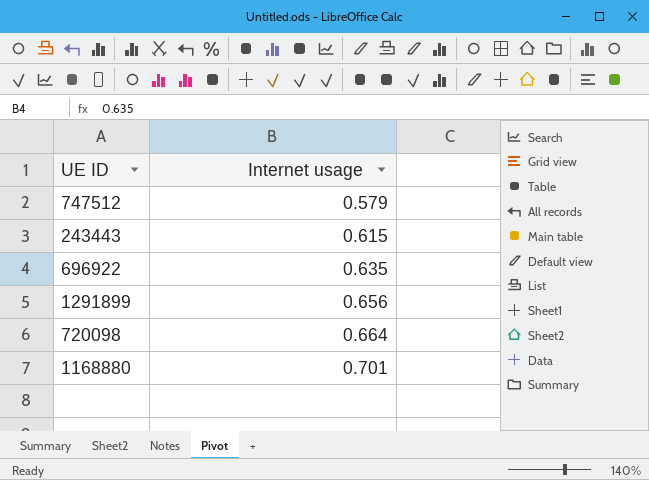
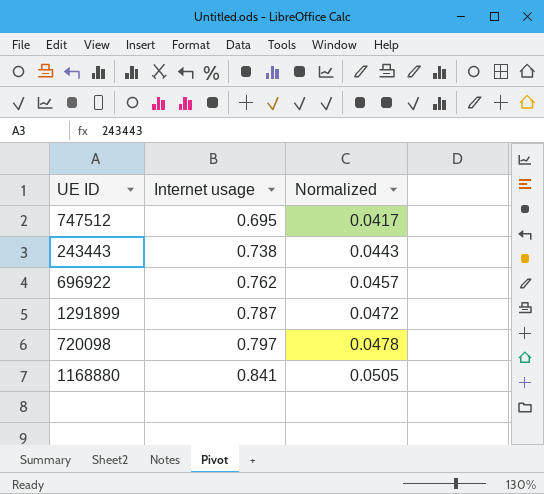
column Normalized | formula: none -> [Internet usage] * 0.06
747512 | Internet usage: 0.579 -> 0.695
243443 | Internet usage: 0.615 -> 0.738
696922 | Internet usage: 0.635 -> 0.762
1291899 | Internet usage: 0.656 -> 0.787
720098 | Internet usage: 0.664 -> 0.797
1168880 | Internet usage: 0.701 -> 0.841

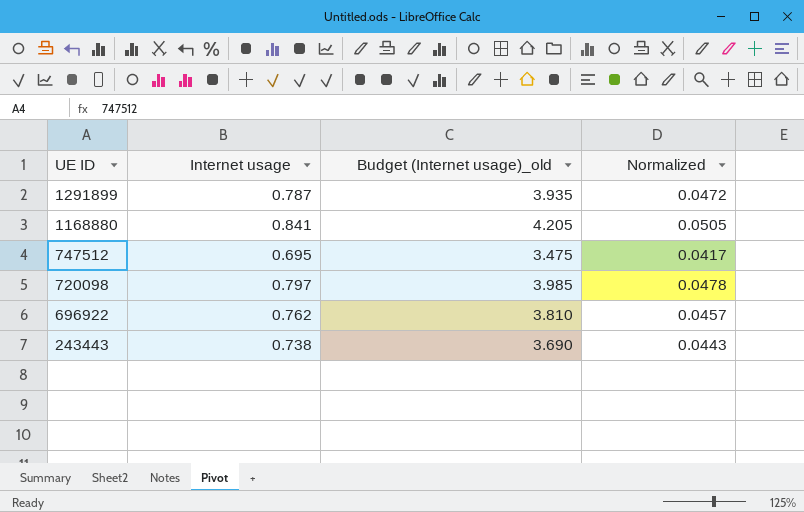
row order: Internet usage ascending -> UE ID descending
column Budget (Internet usage)_old | formula: none -> [Internet usage] * 5

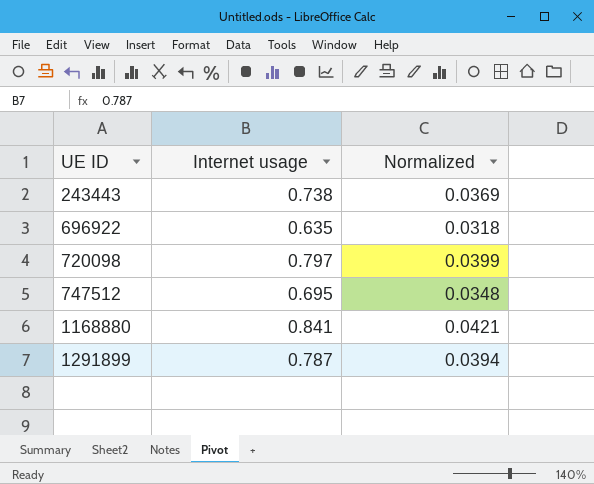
row order: UE ID descending -> UE ID ascending
column Budget (Internet usage)_old | formula: [Internet usage] * 5 -> none
column Normalized | formula: [Internet usage] * 0.06 -> [Internet usage] * 0.05
696922 | Internet usage: 0.762 -> 0.635

